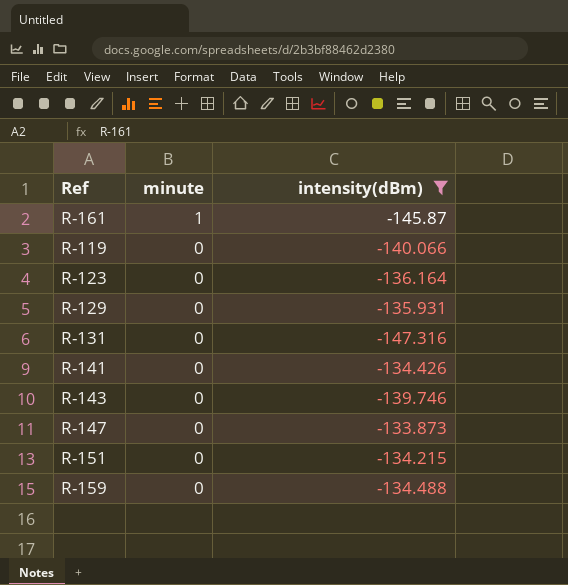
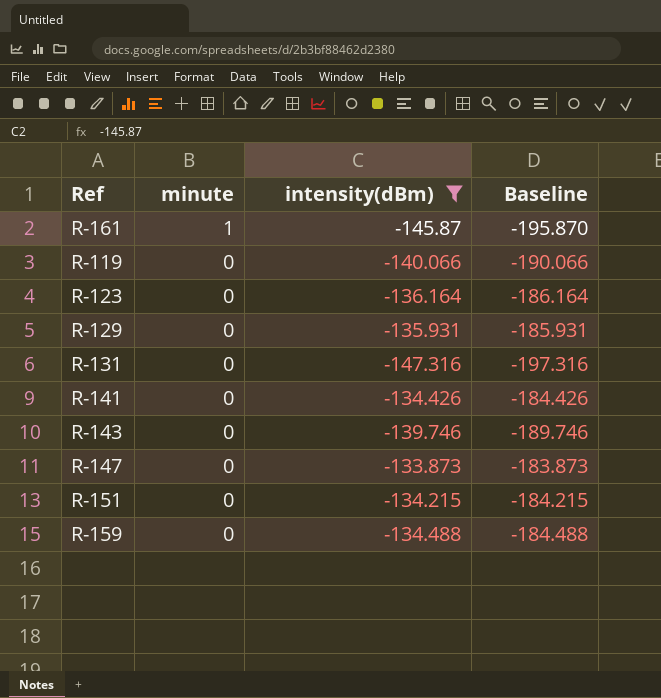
column Baseline | formula: none -> [intensity(dBm)] - 50

